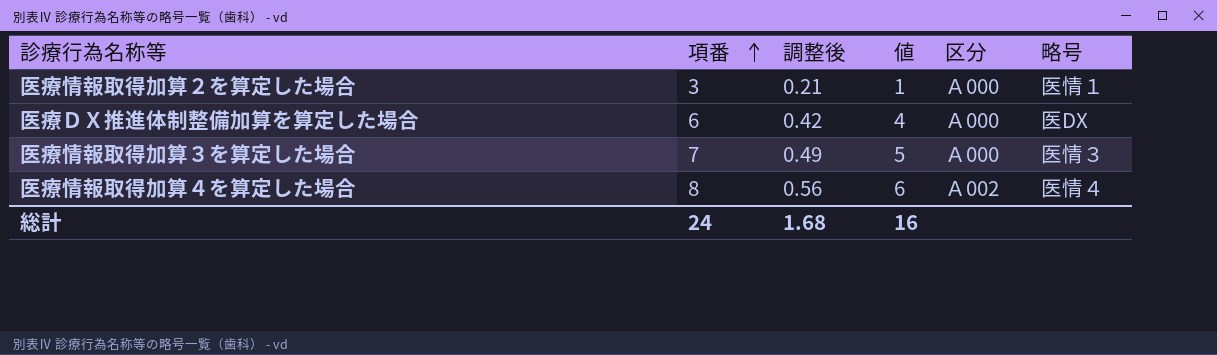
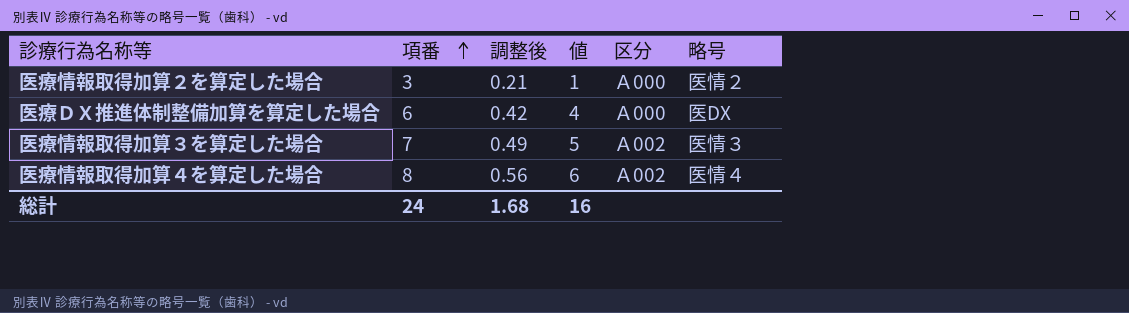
医療情報取得加算２を算定した場合 | 略号: 医情１ -> 医情２
医療情報取得加算３を算定した場合 | 区分: Ａ000 -> Ａ002

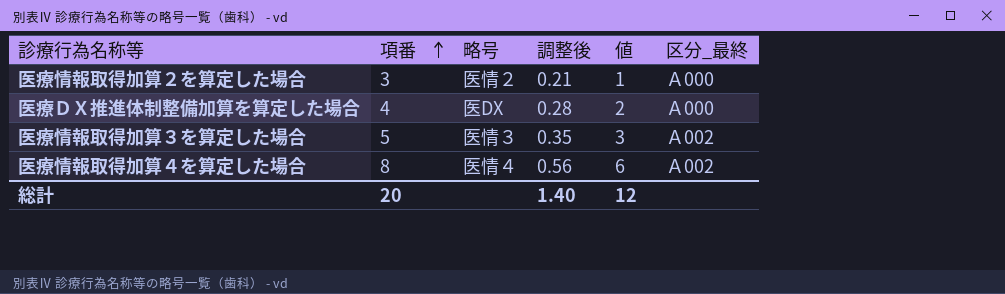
column 略号 | position: 6 -> 3
column name: 区分 -> 区分_最終
医療ＤＸ推進体制整備加算を算定した場合 | 項番: 6 -> 4
医療ＤＸ推進体制整備加算を算定した場合 | 調整後: 0.42 -> 0.28
医療ＤＸ推進体制整備加算を算定した場合 | 値: 4 -> 2
医療情報取得加算３を算定した場合 | 項番: 7 -> 5
医療情報取得加算３を算定した場合 | 調整後: 0.49 -> 0.35
医療情報取得加算３を算定した場合 | 値: 5 -> 3
総計 | 項番: 24 -> 20
総計 | 調整後: 1.68 -> 1.40
総計 | 値: 16 -> 12

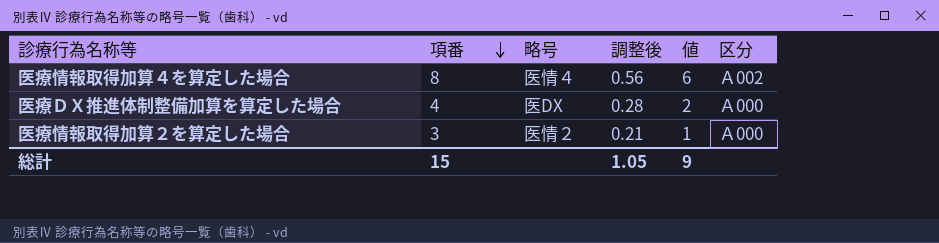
row order: 項番 ascending -> 項番 descending
column name: 区分_最終 -> 区分
row 医療情報取得加算３を算定した場合: 5 | 医情３ | 0.35 | 3 | Ａ002 -> none
総計 | 項番: 20 -> 15
総計 | 調整後: 1.40 -> 1.05
総計 | 値: 12 -> 9

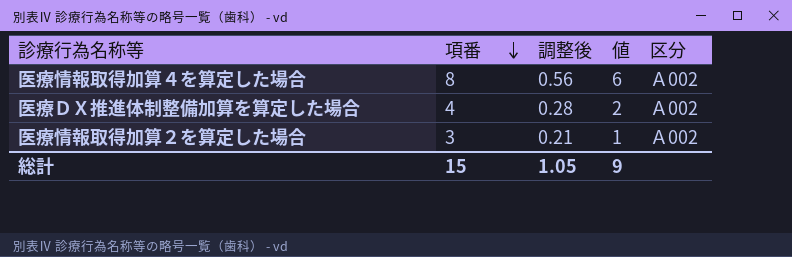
column 略号 | position: 3 -> none
医療ＤＸ推進体制整備加算を算定した場合 | 区分: Ａ000 -> Ａ002
医療情報取得加算２を算定した場合 | 区分: Ａ000 -> Ａ002

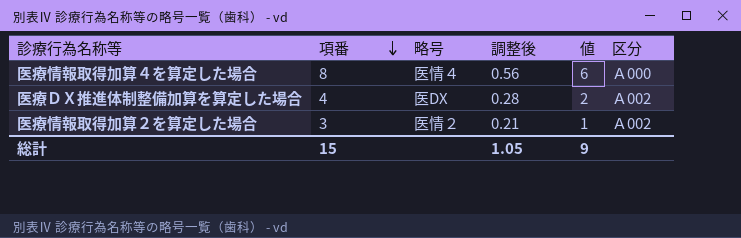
column 略号 | position: none -> 3
医療情報取得加算４を算定した場合 | 区分: Ａ002 -> Ａ000

